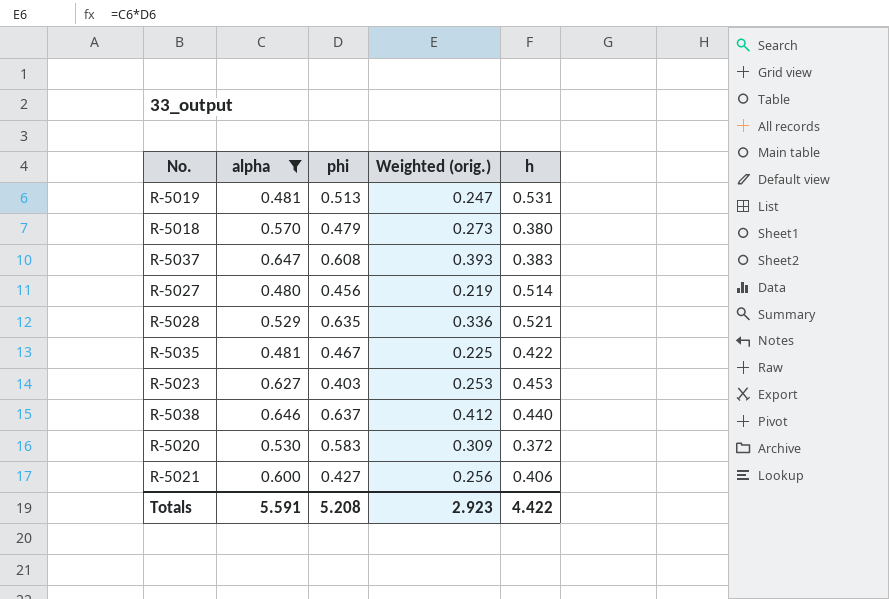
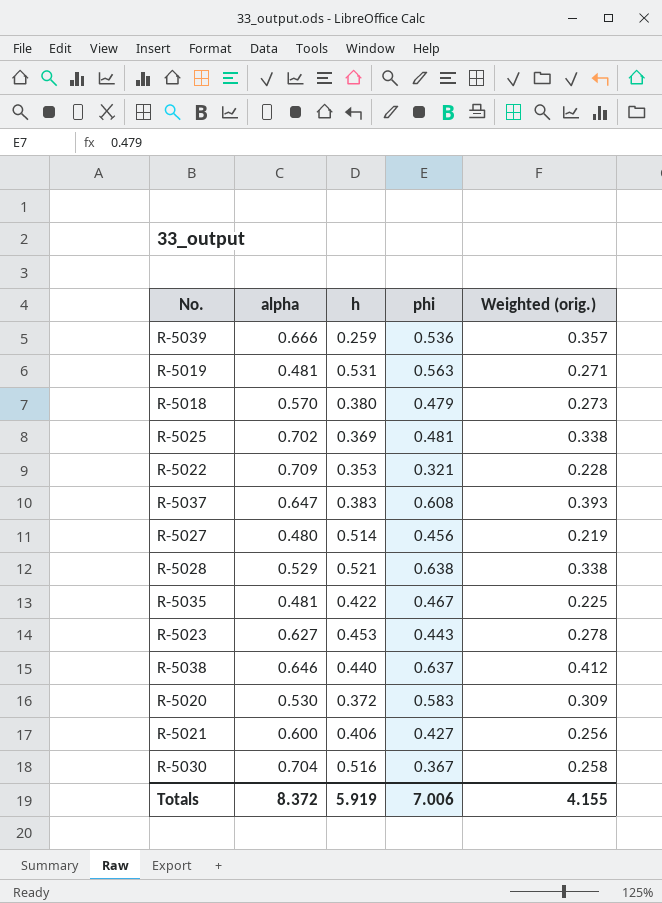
filter: alpha <= 0.647 -> none
column h | position: 5 -> 3
R-5019 | phi: 0.513 -> 0.563
R-5019 | Weighted (orig.): 0.247 -> 0.271
R-5028 | phi: 0.635 -> 0.638
R-5028 | Weighted (orig.): 0.336 -> 0.338
R-5023 | phi: 0.403 -> 0.443
R-5023 | Weighted (orig.): 0.253 -> 0.278
Totals | alpha: 5.591 -> 8.372
Totals | h: 4.422 -> 5.919
Totals | phi: 5.208 -> 7.006
Totals | Weighted (orig.): 2.923 -> 4.155

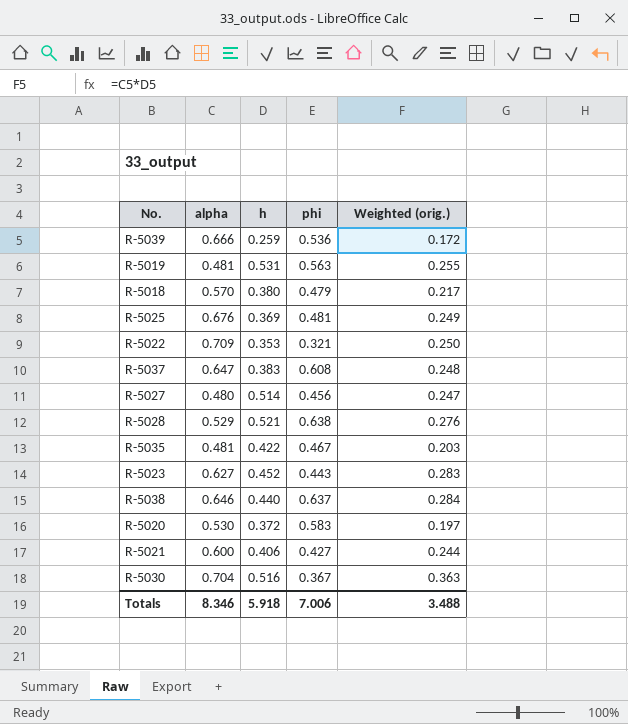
column Weighted (orig.) | formula: [alpha] * [phi] -> [alpha] * [h]
R-5025 | alpha: 0.702 -> 0.676
R-5023 | h: 0.453 -> 0.452
Totals | alpha: 8.372 -> 8.346
Totals | h: 5.919 -> 5.918
Totals | Weighted (orig.): 4.155 -> 3.488

